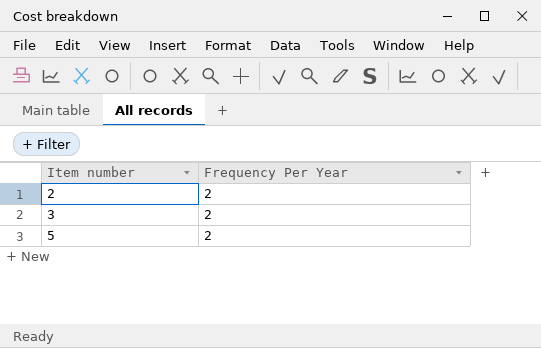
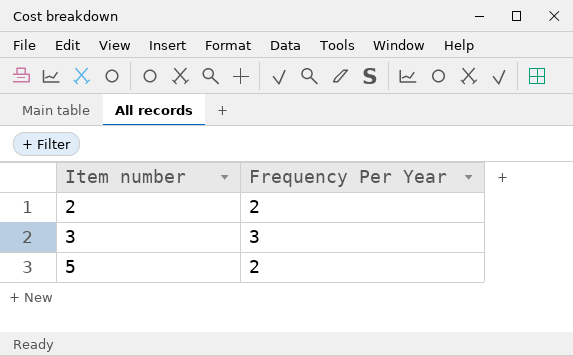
3 | Frequency Per Year: 2 -> 3

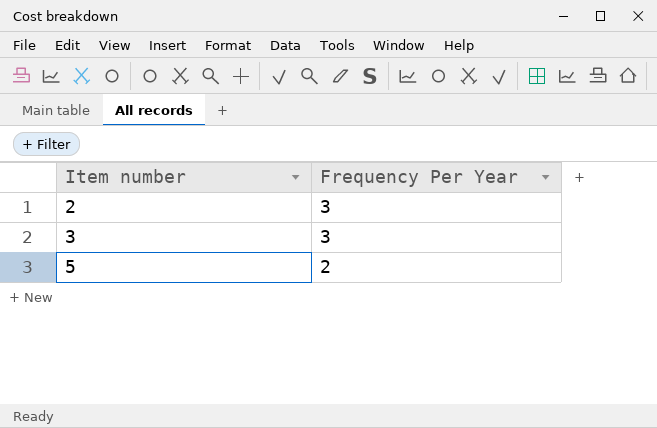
2 | Frequency Per Year: 2 -> 3

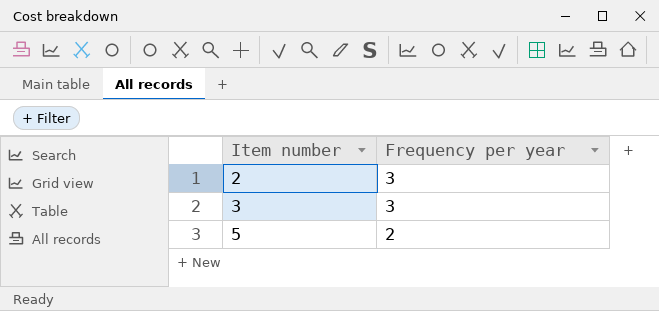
column name: Frequency Per Year -> Frequency per year

